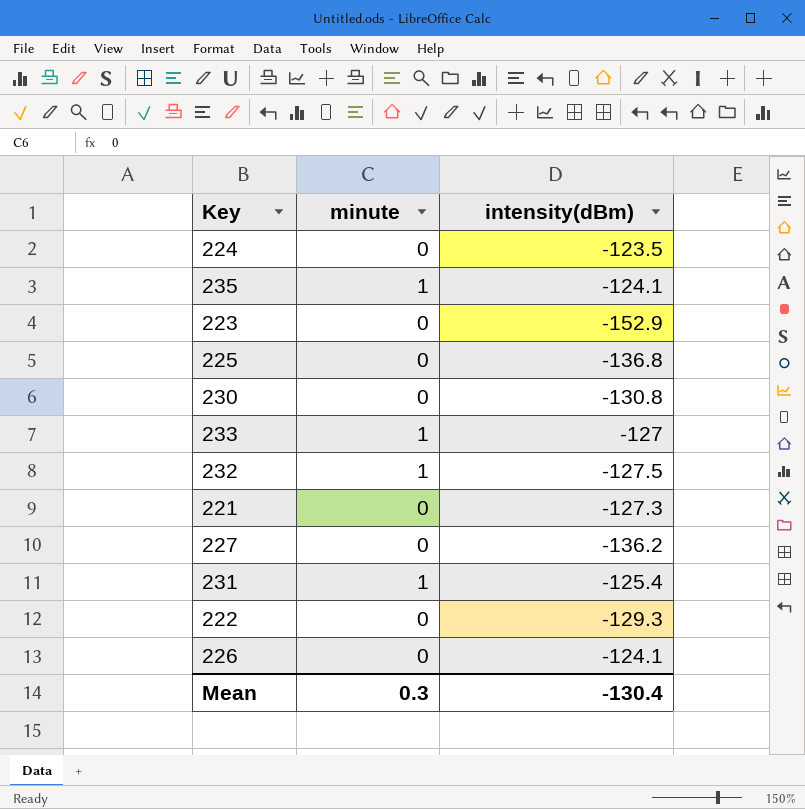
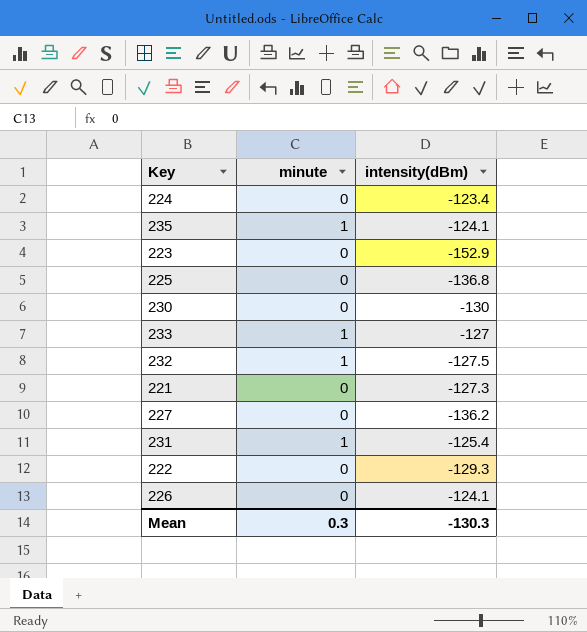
224 | intensity(dBm): -123.5 -> -123.4
230 | intensity(dBm): -130.8 -> -130
Mean | intensity(dBm): -130.4 -> -130.3

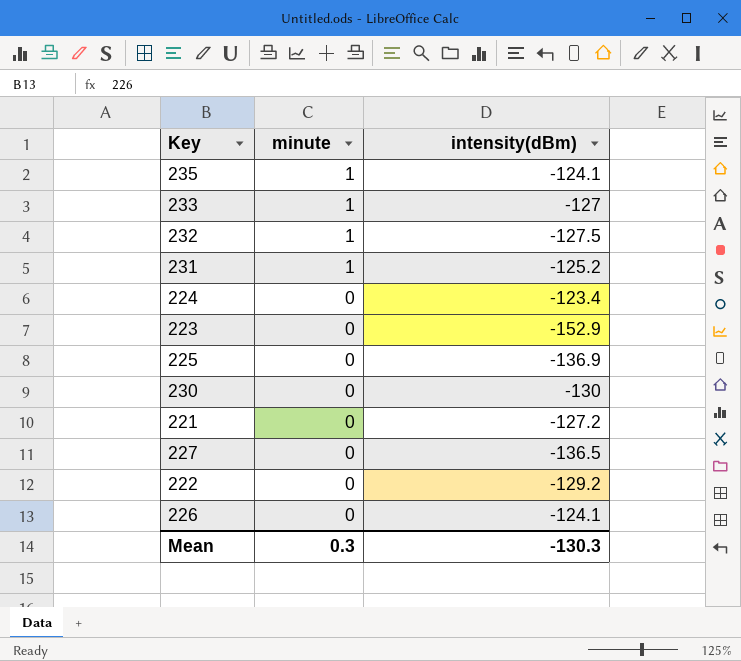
row order: none -> minute descending
231 | intensity(dBm): -125.4 -> -125.2
225 | intensity(dBm): -136.8 -> -136.9
221 | intensity(dBm): -127.3 -> -127.2
227 | intensity(dBm): -136.2 -> -136.5
222 | intensity(dBm): -129.3 -> -129.2

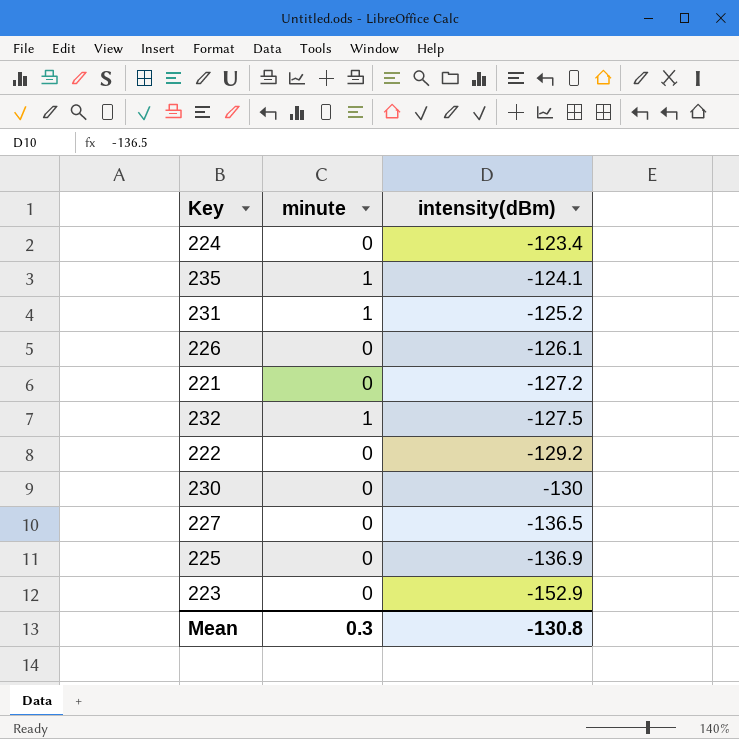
row order: minute descending -> intensity(dBm) descending
row 233: 1 | -127 -> none
226 | intensity(dBm): -124.1 -> -126.1
Mean | intensity(dBm): -130.3 -> -130.8

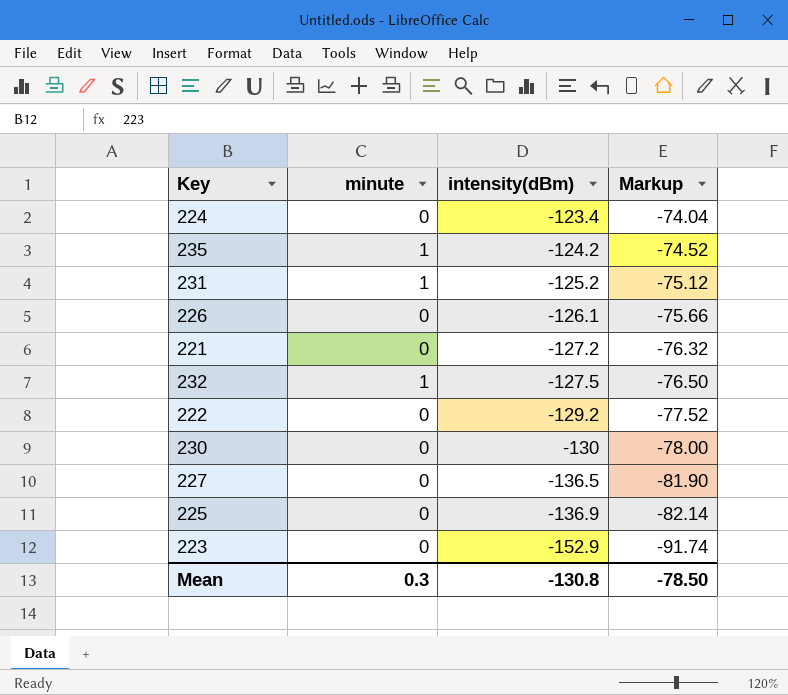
column Markup | formula: none -> [intensity(dBm)] * 0.6
235 | intensity(dBm): -124.1 -> -124.2

